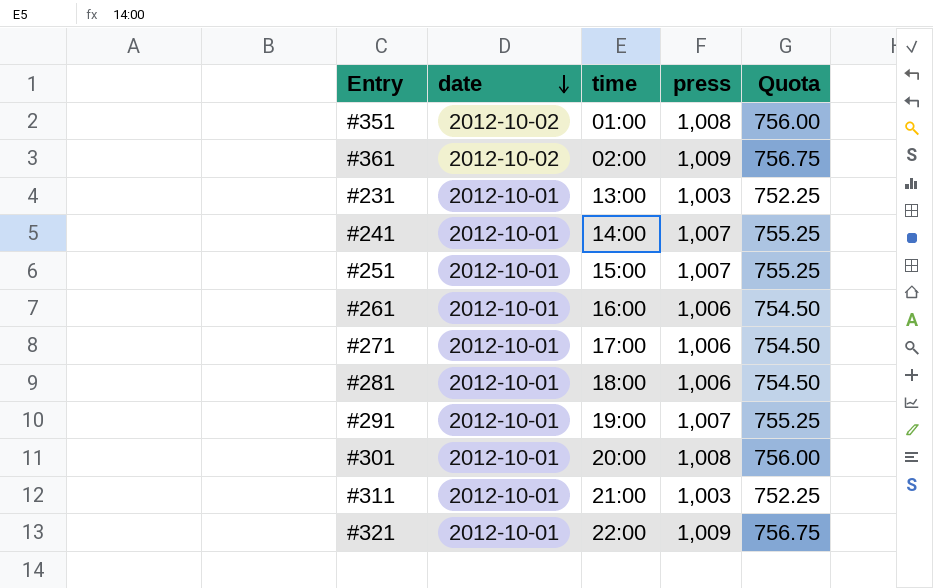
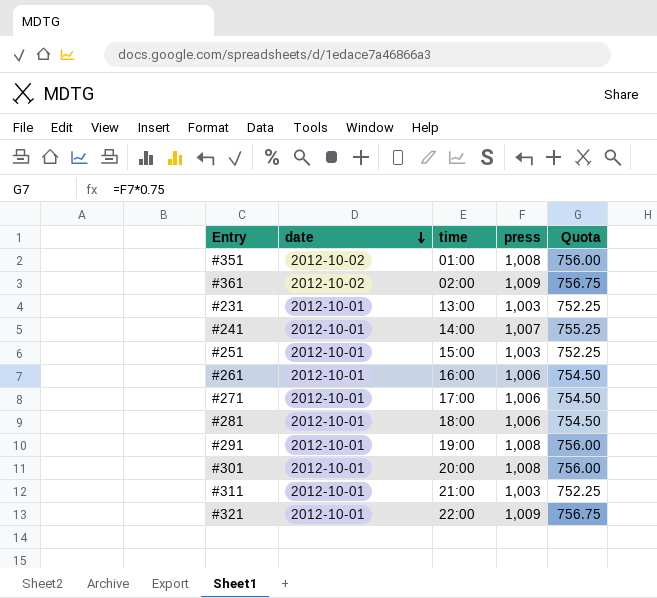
#251 | press: 1,007 -> 1,003
#251 | Quota: 755.25 -> 752.25
#291 | press: 1,007 -> 1,008
#291 | Quota: 755.25 -> 756.00

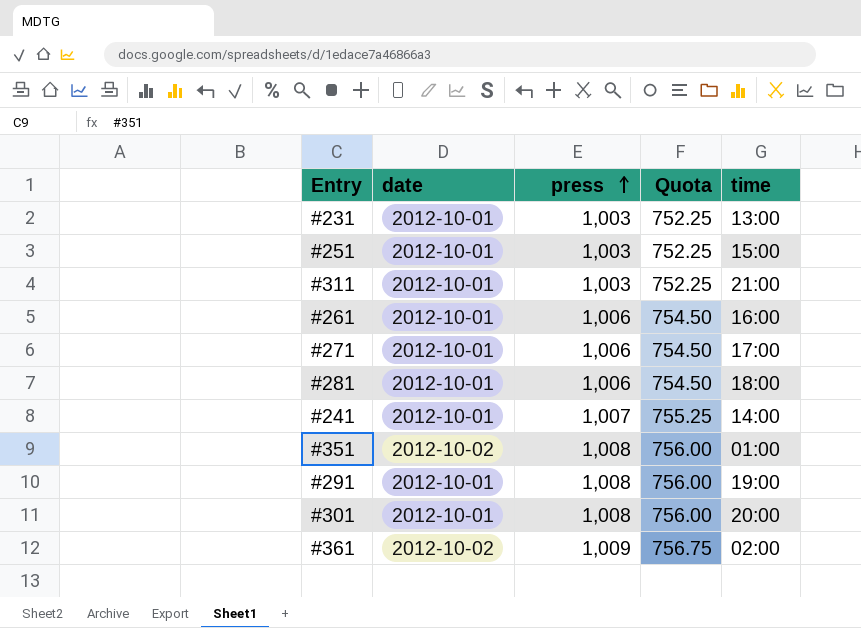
row order: date descending -> press ascending
column time | position: 3 -> 5
row #321: 2012-10-01 | 22:00 | 1,009 | 756.75 -> none

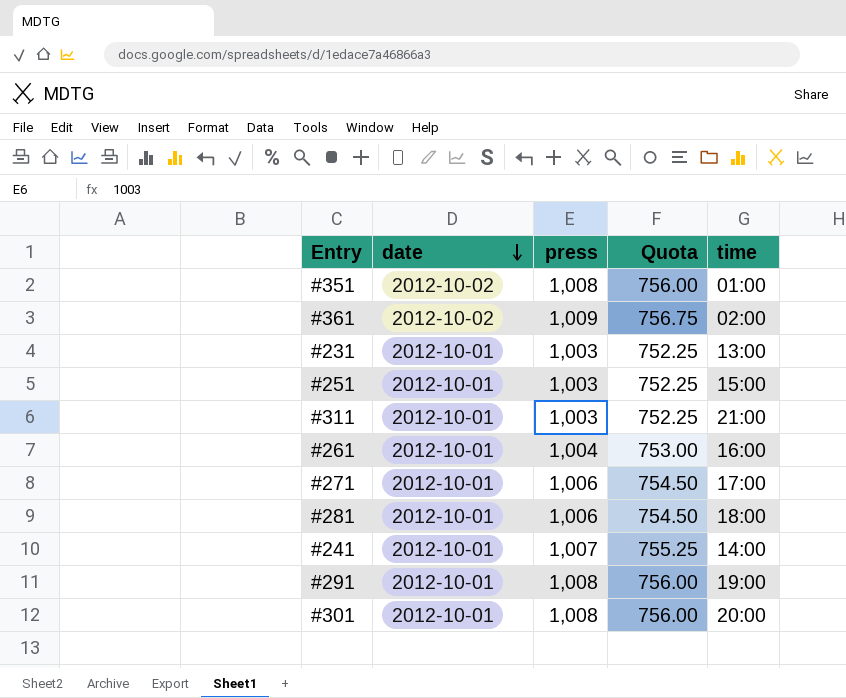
row order: press ascending -> date descending
#261 | press: 1,006 -> 1,004
#261 | Quota: 754.50 -> 753.00

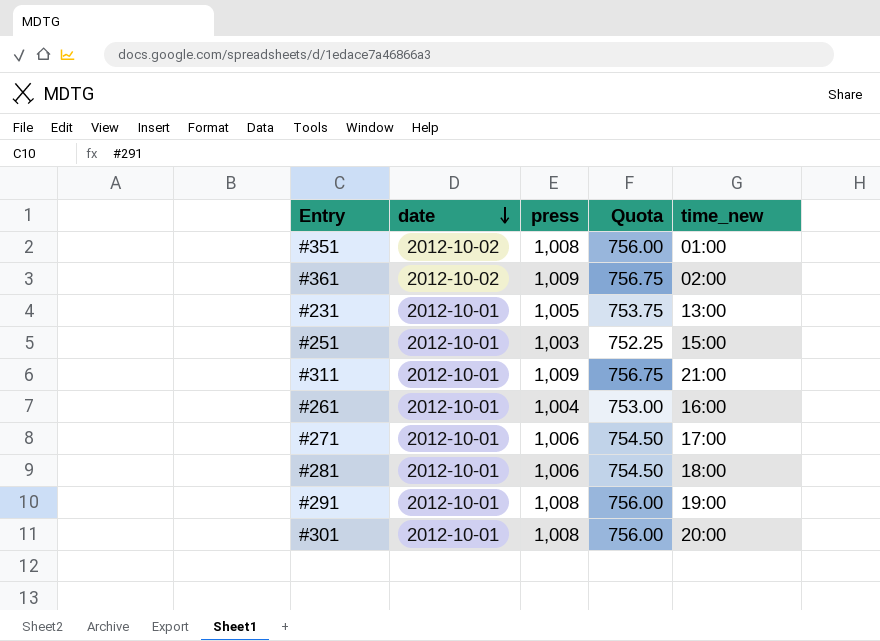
column name: time -> time_new
row #241: 2012-10-01 | 1,007 | 755.25 | 14:00 -> none
#231 | press: 1,003 -> 1,005
#231 | Quota: 752.25 -> 753.75
#311 | press: 1,003 -> 1,009
#311 | Quota: 752.25 -> 756.75

